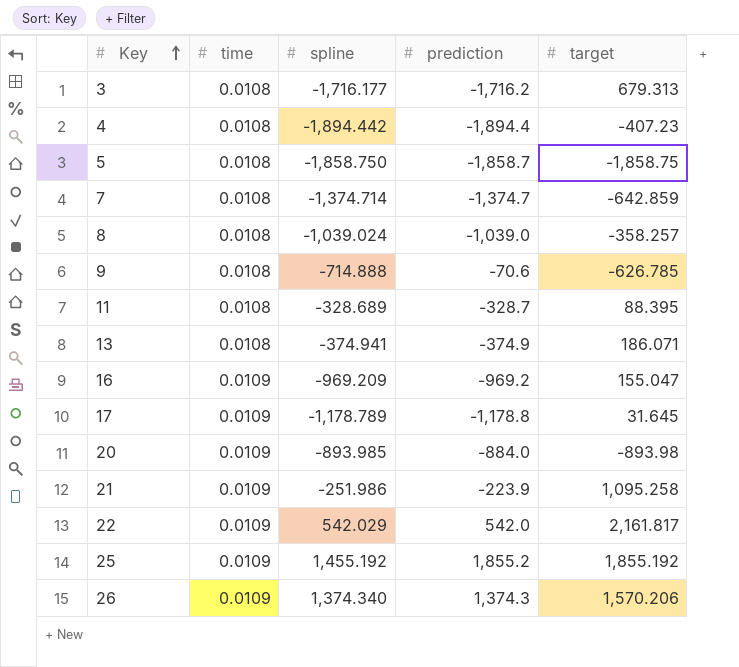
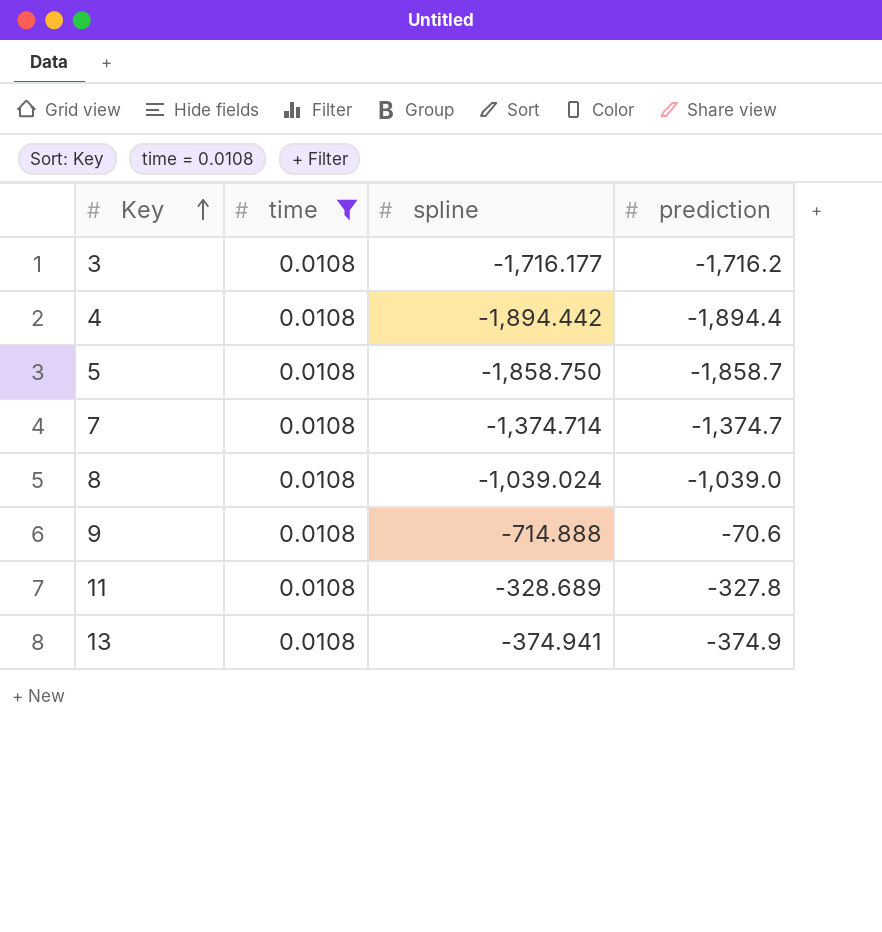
filter: none -> time = 0.0108
column target | position: 5 -> none
11 | prediction: -328.7 -> -327.8

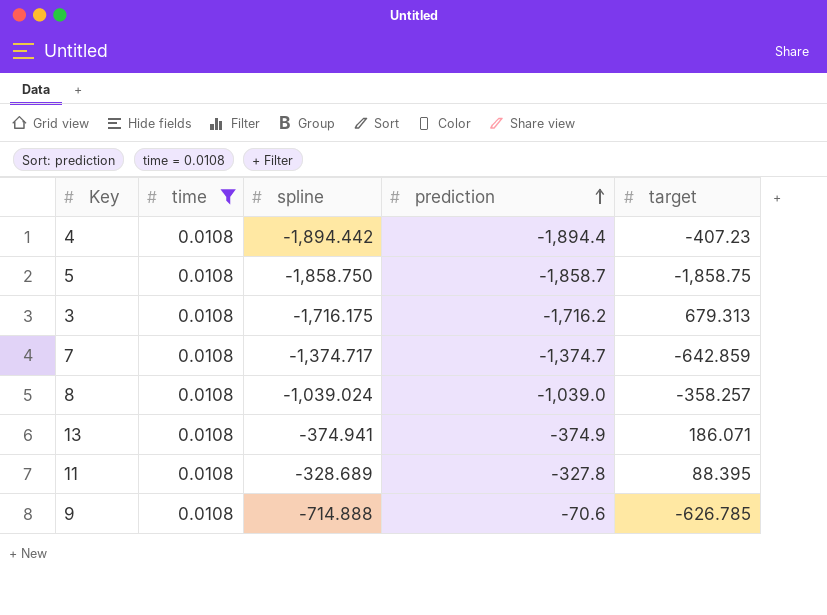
row order: Key ascending -> prediction ascending
column target | position: none -> 5
3 | spline: -1,716.177 -> -1,716.175
7 | spline: -1,374.714 -> -1,374.717

